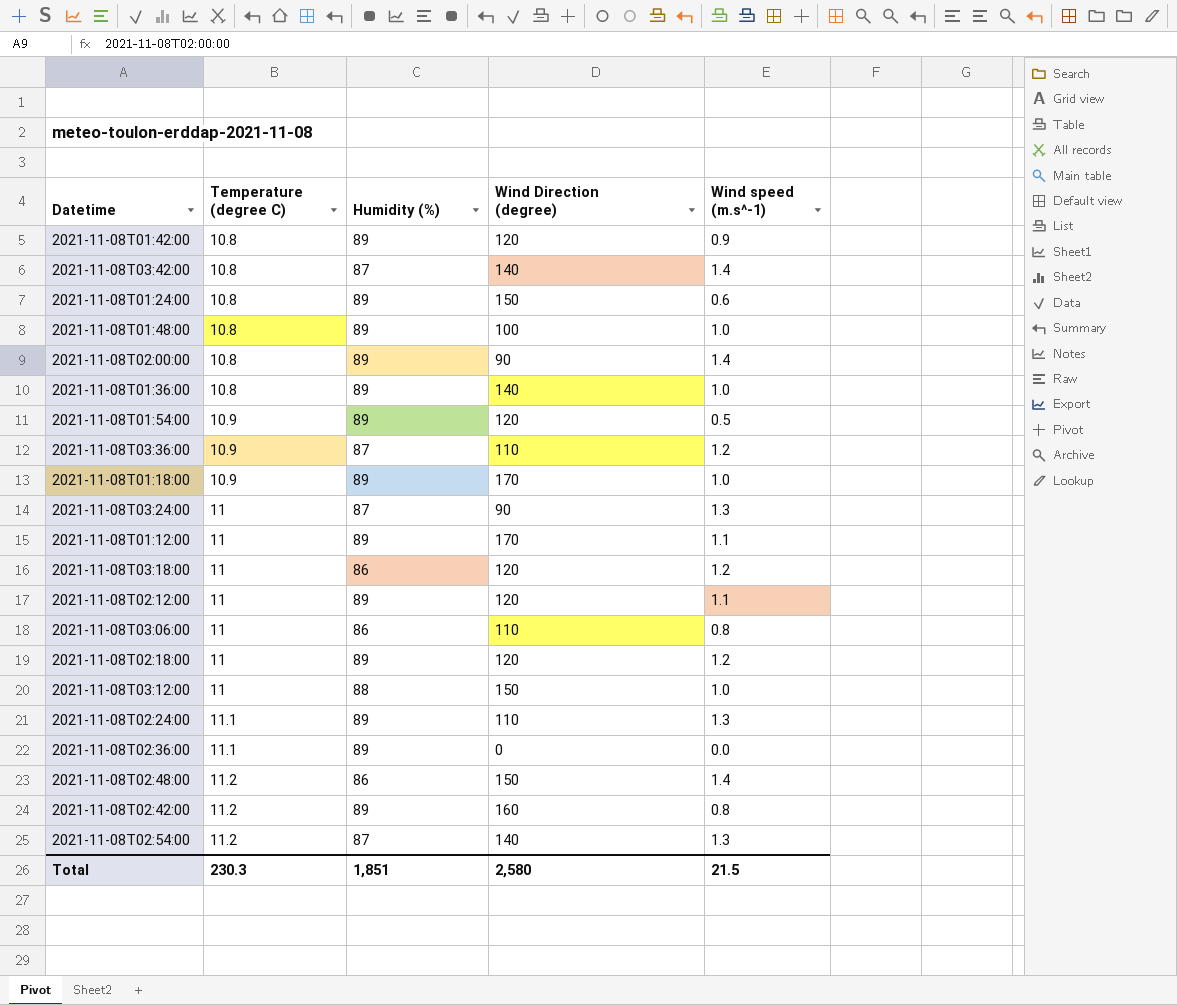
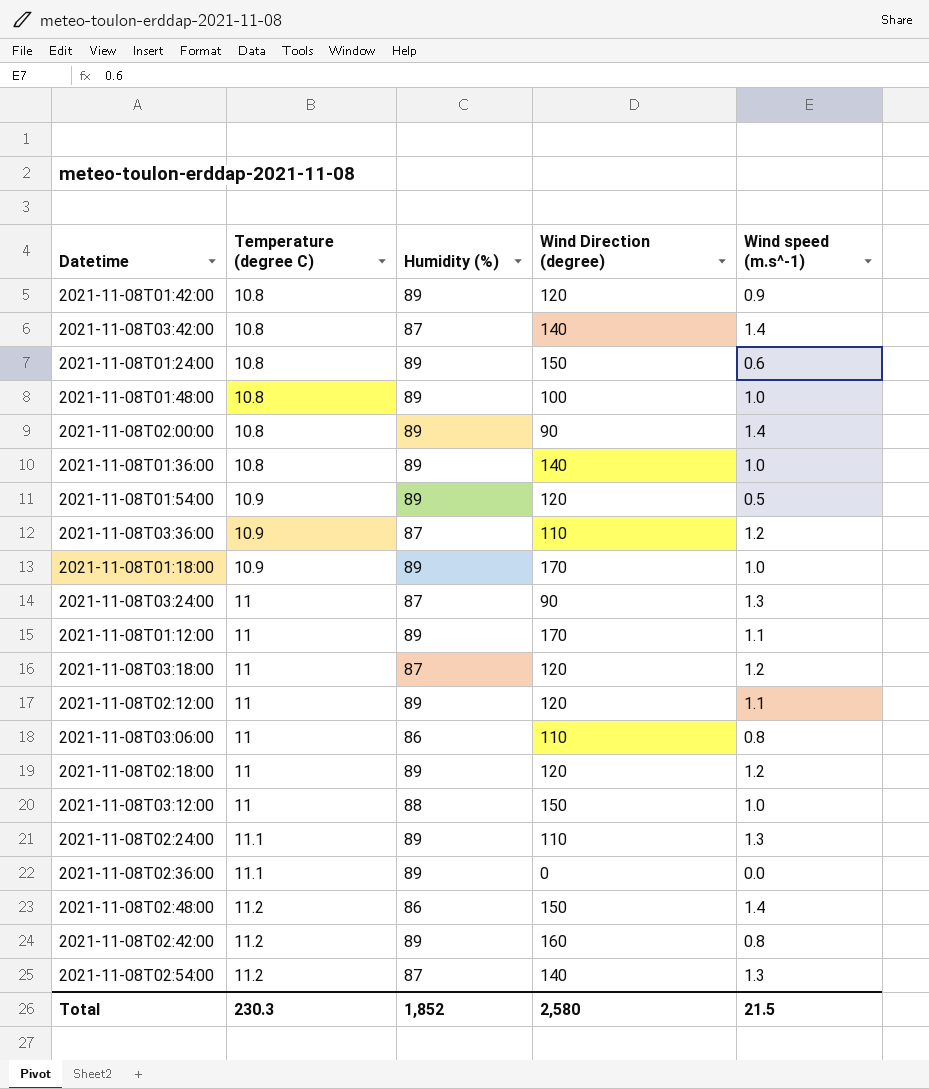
2021-11-08T03:18:00 | Humidity (%): 86 -> 87
Total | Humidity (%): 1,851 -> 1,852

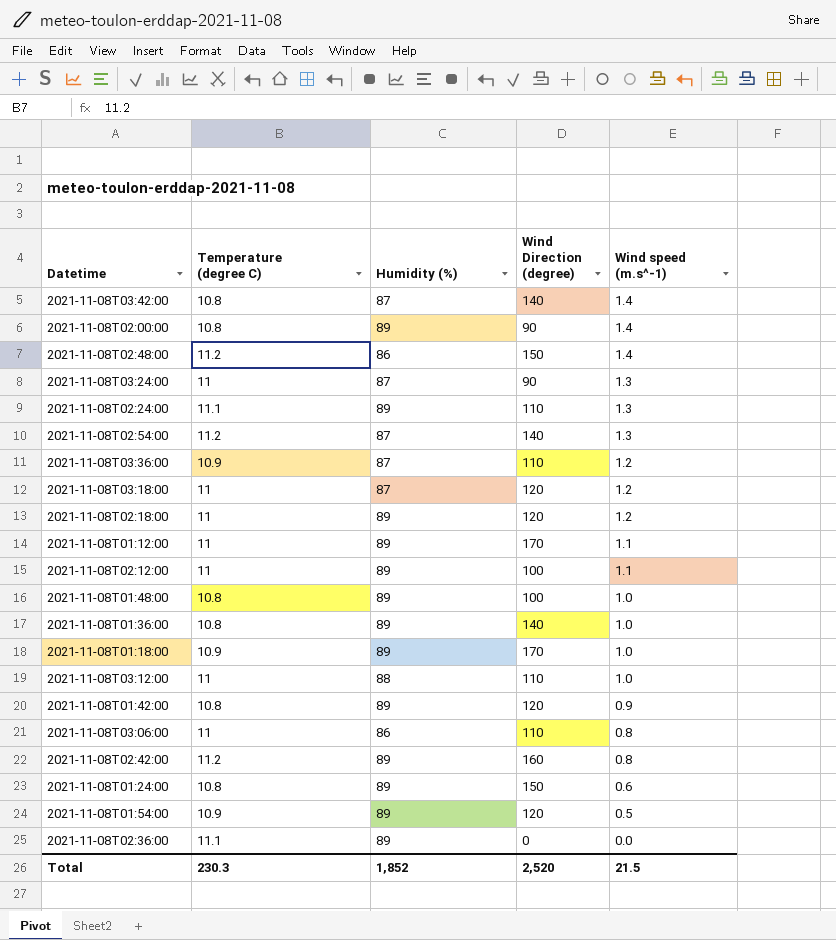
row order: Temperature (degree C) ascending -> Wind speed (m.s^-1) descending
2021-11-08T02:12:00 | Wind Direction (degree): 120 -> 100
2021-11-08T03:12:00 | Wind Direction (degree): 150 -> 110
Total | Wind Direction (degree): 2,580 -> 2,520

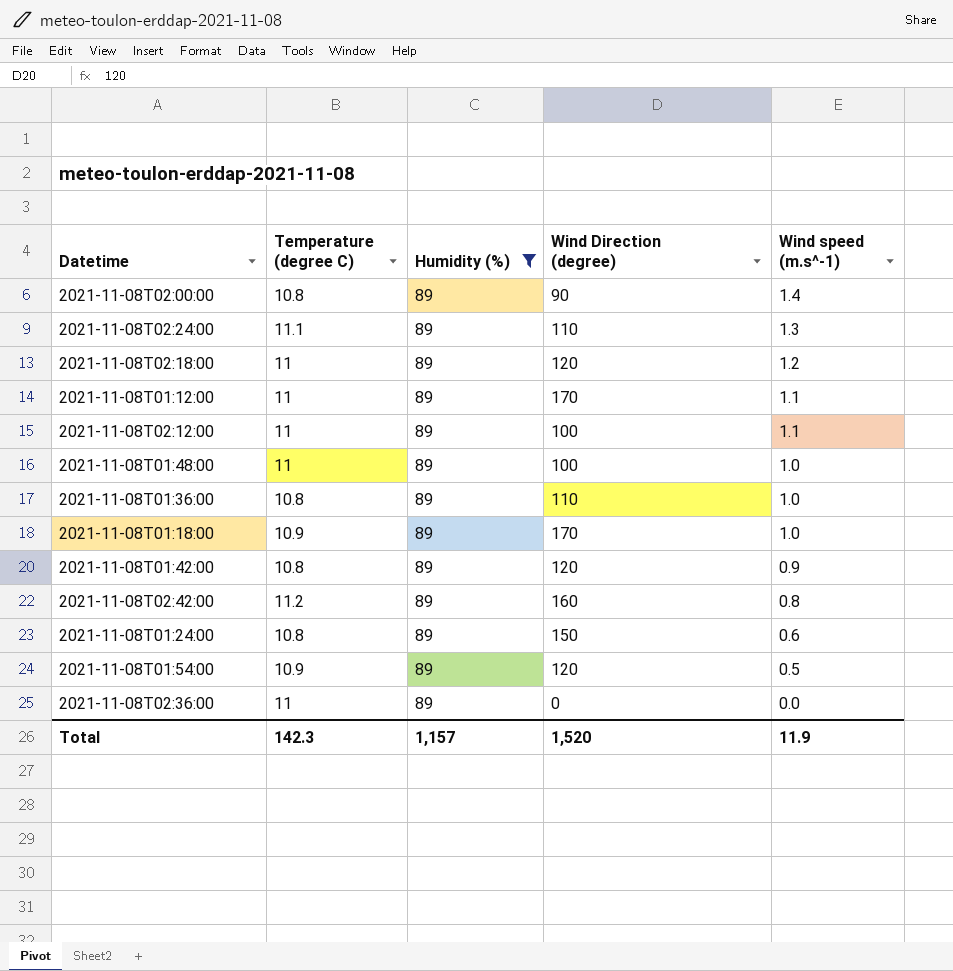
filter: none -> Humidity (%) = 89
2021-11-08T01:48:00 | Temperature (degree C): 10.8 -> 11
2021-11-08T01:36:00 | Wind Direction (degree): 140 -> 110
2021-11-08T02:36:00 | Temperature (degree C): 11.1 -> 11
Total | Temperature (degree C): 230.3 -> 142.3
Total | Humidity (%): 1,852 -> 1,157
Total | Wind Direction (degree): 2,520 -> 1,520
Total | Wind speed (m.s^-1): 21.5 -> 11.9

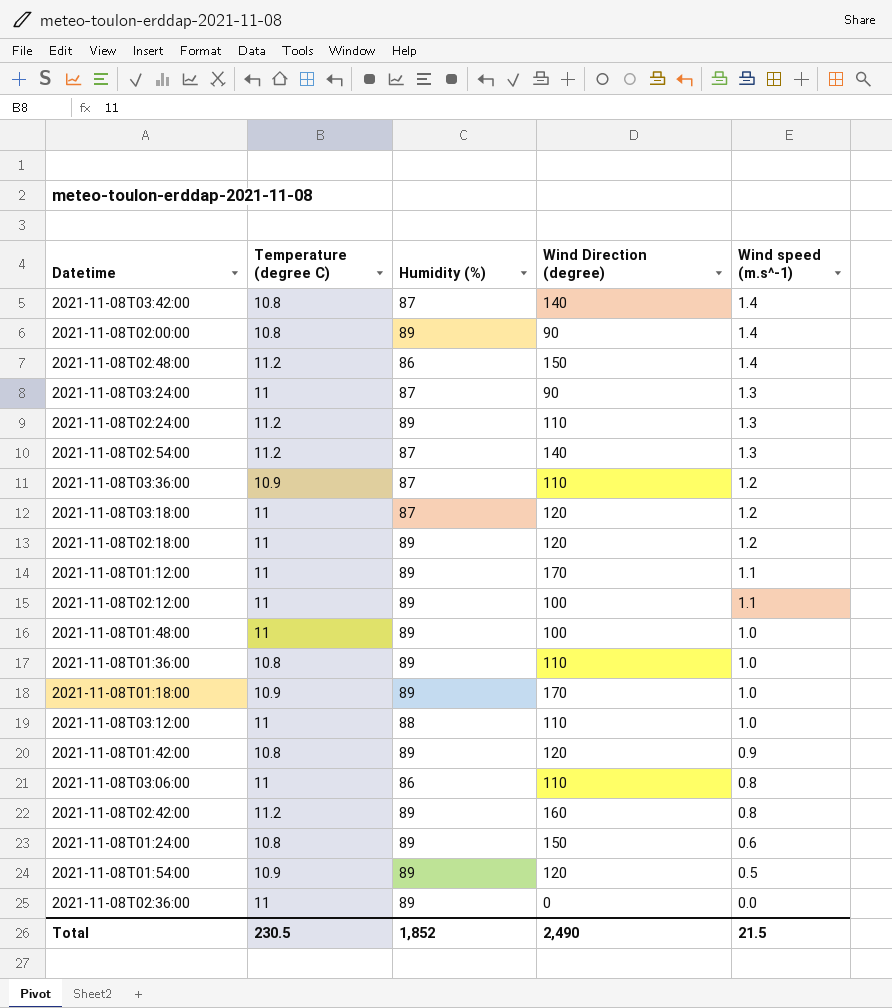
filter: Humidity (%) = 89 -> none
2021-11-08T02:24:00 | Temperature (degree C): 11.1 -> 11.2
Total | Temperature (degree C): 142.3 -> 230.5
Total | Humidity (%): 1,157 -> 1,852
Total | Wind Direction (degree): 1,520 -> 2,490
Total | Wind speed (m.s^-1): 11.9 -> 21.5

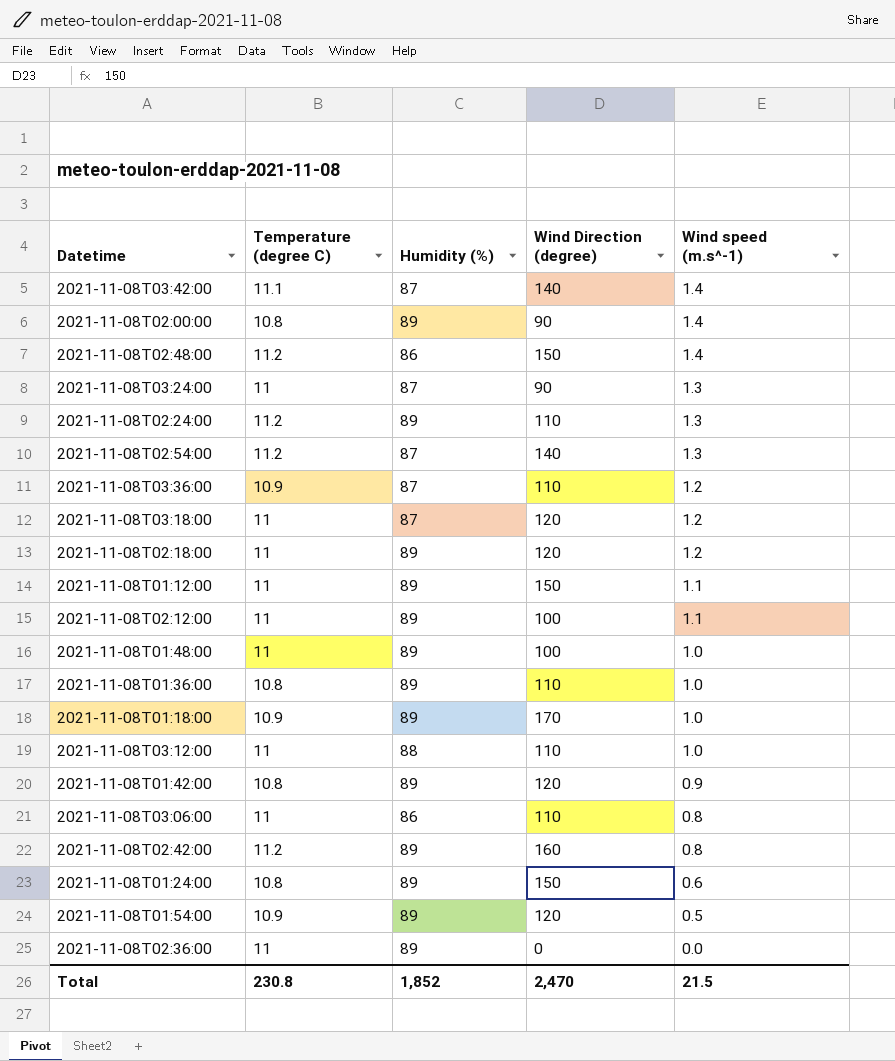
2021-11-08T03:42:00 | Temperature (degree C): 10.8 -> 11.1
2021-11-08T01:12:00 | Wind Direction (degree): 170 -> 150
Total | Temperature (degree C): 230.5 -> 230.8
Total | Wind Direction (degree): 2,490 -> 2,470

